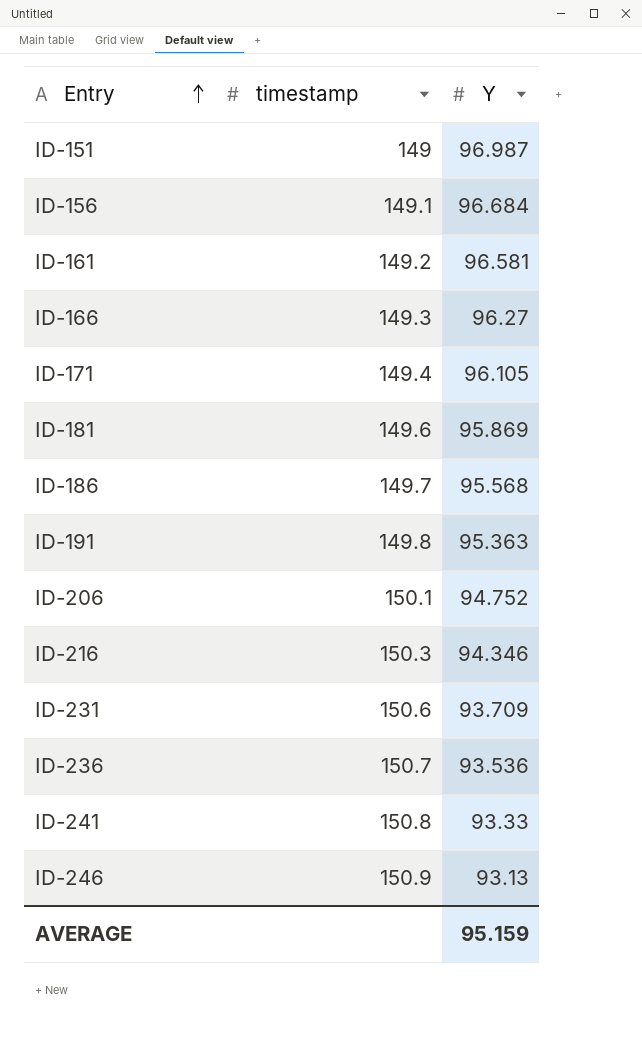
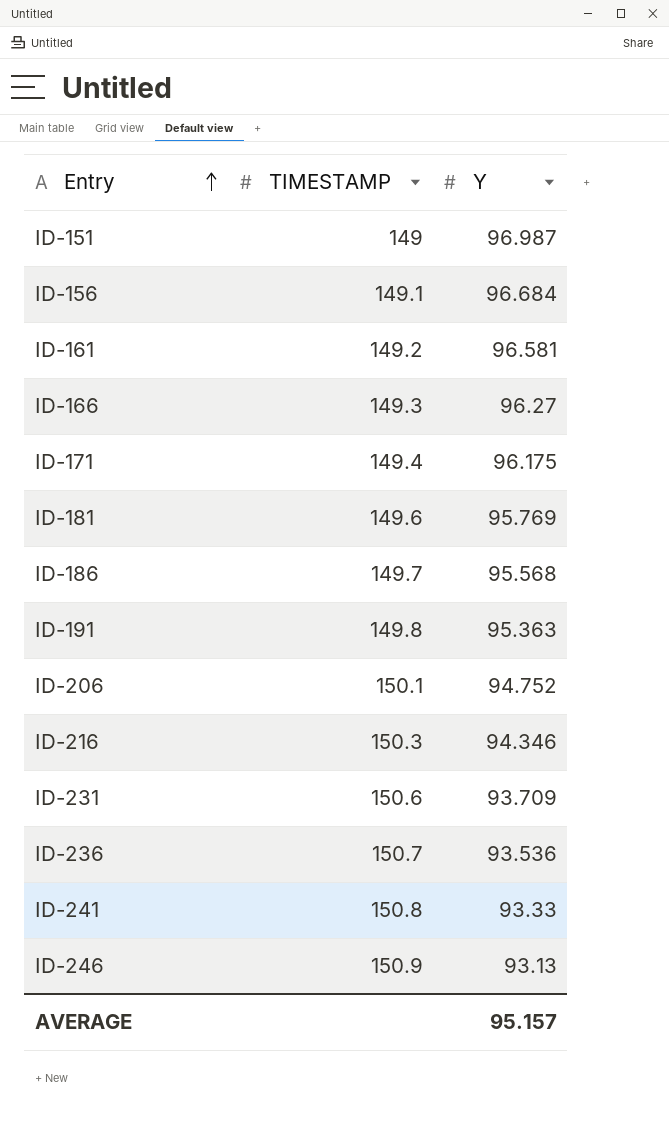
column name: timestamp -> TIMESTAMP
ID-171 | Y: 96.105 -> 96.175
ID-181 | Y: 95.869 -> 95.769
AVERAGE | Y: 95.159 -> 95.157

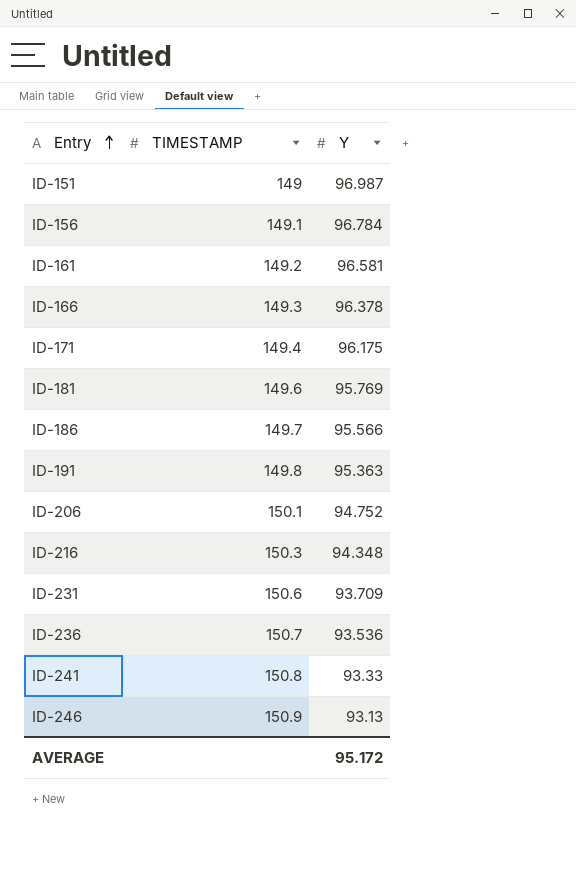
ID-156 | Y: 96.684 -> 96.784
ID-166 | Y: 96.27 -> 96.378
ID-186 | Y: 95.568 -> 95.566
ID-216 | Y: 94.346 -> 94.348
AVERAGE | Y: 95.157 -> 95.172

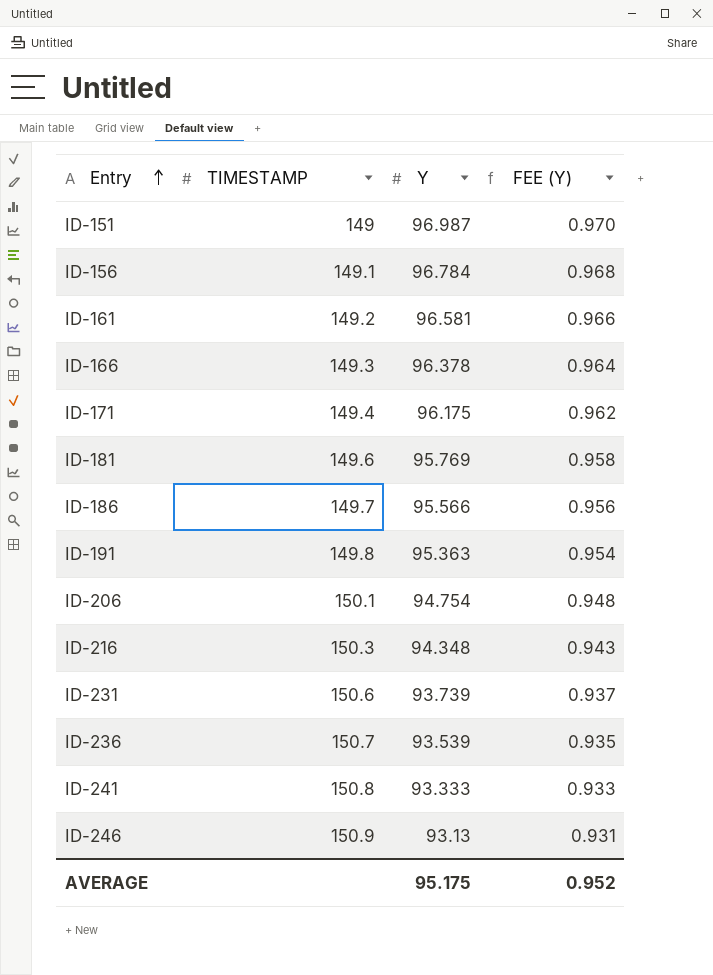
column FEE (Y) | formula: none -> [Y] * 0.01
ID-206 | Y: 94.752 -> 94.754
ID-231 | Y: 93.709 -> 93.739
ID-236 | Y: 93.536 -> 93.539
ID-241 | Y: 93.33 -> 93.333
AVERAGE | Y: 95.172 -> 95.175

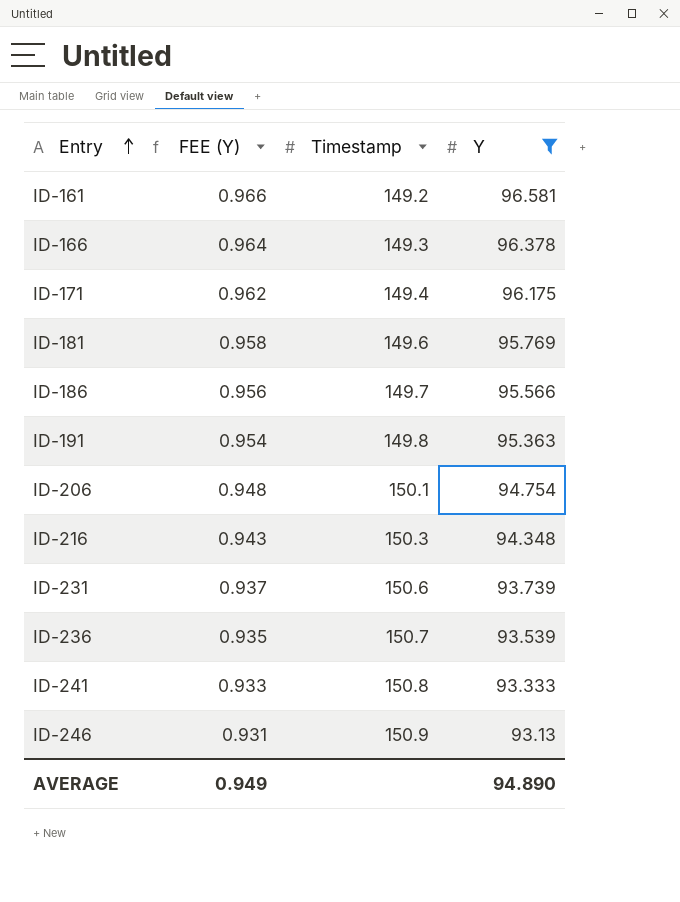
filter: none -> Y <= 96.581
column FEE (Y) | position: 4 -> 2
column name: TIMESTAMP -> Timestamp
AVERAGE | FEE (Y): 0.952 -> 0.949
AVERAGE | Y: 95.175 -> 94.890

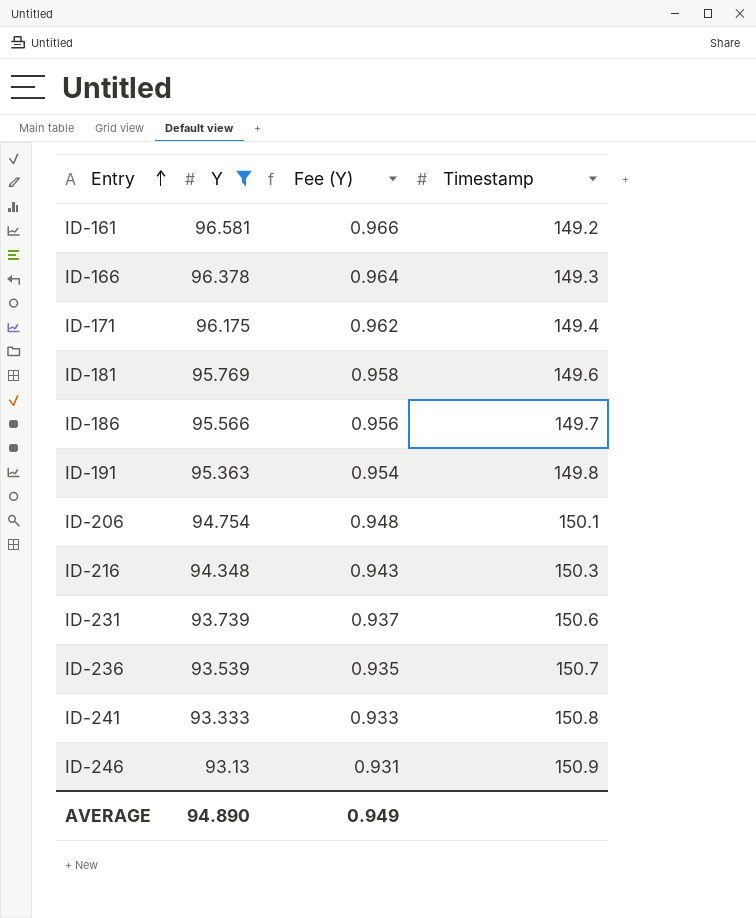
column Y | position: 4 -> 2
column name: FEE (Y) -> Fee (Y)

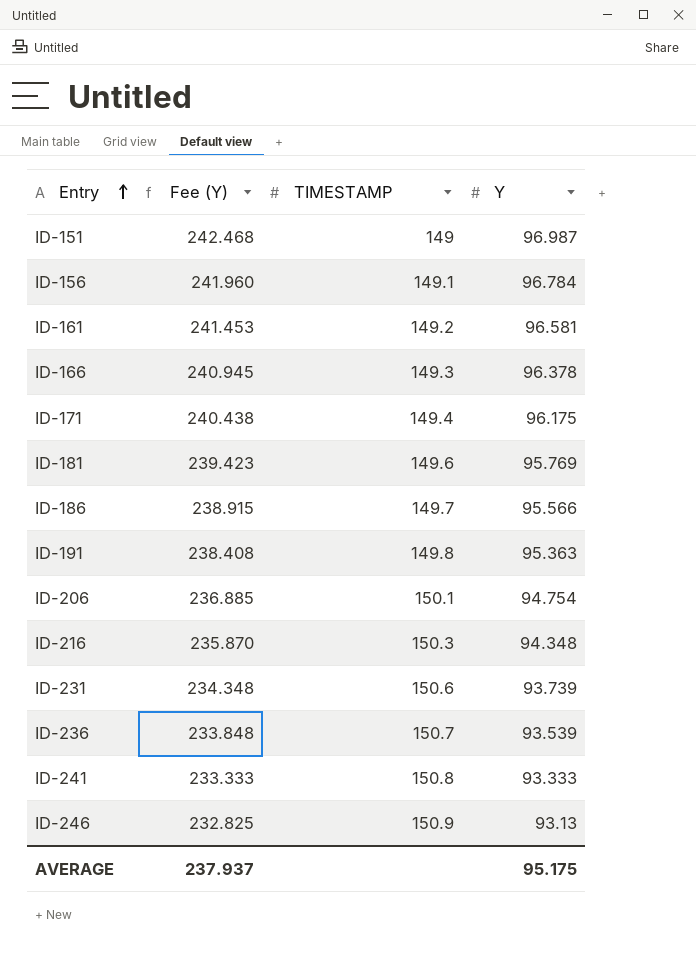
filter: Y <= 96.581 -> none
column Fee (Y) | formula: [Y] * 0.01 -> [Y] * 2.5
column name: Timestamp -> TIMESTAMP
column Y | position: 2 -> 4
AVERAGE | Fee (Y): 0.949 -> 237.937
AVERAGE | Y: 94.890 -> 95.175

